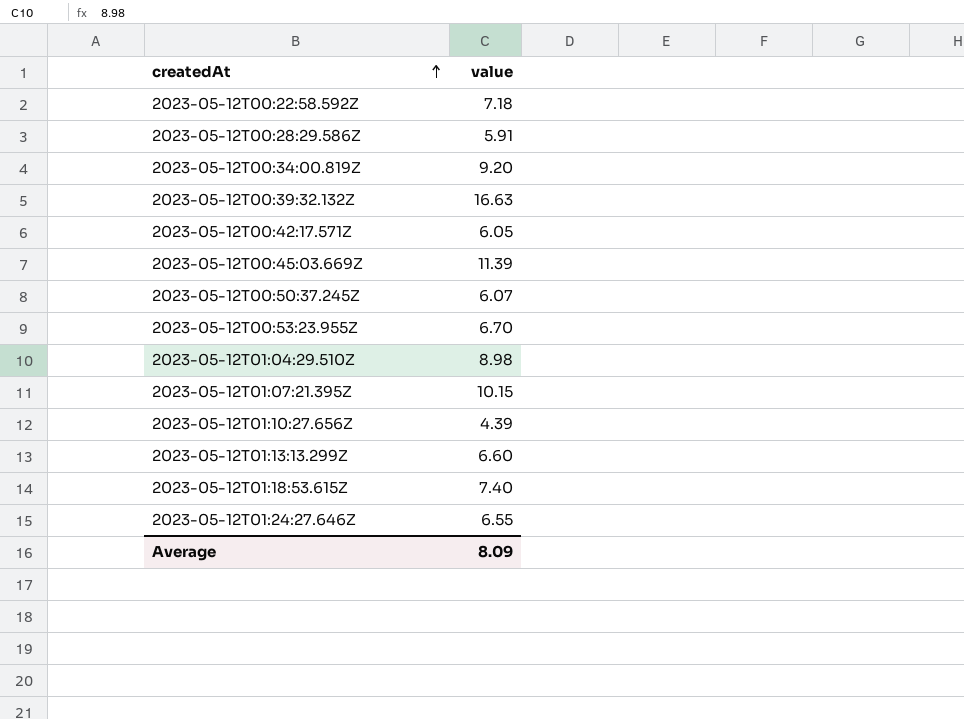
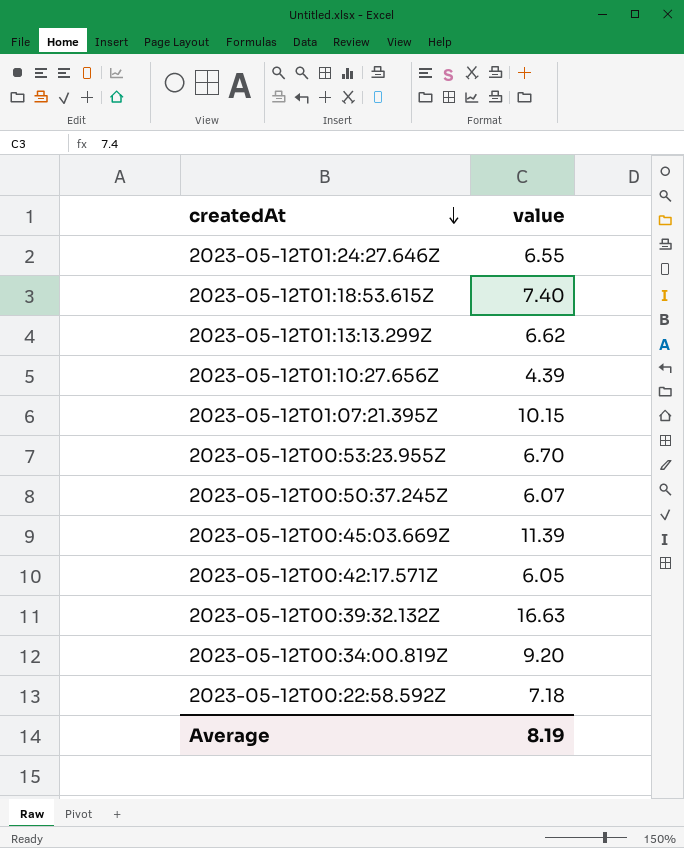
row order: createdAt ascending -> createdAt descending
row 2023-05-12T00:28:29.586Z: 5.91 -> none
row 2023-05-12T01:04:29.510Z: 8.98 -> none
2023-05-12T01:13:13.299Z | value: 6.60 -> 6.62
Average | value: 8.09 -> 8.19

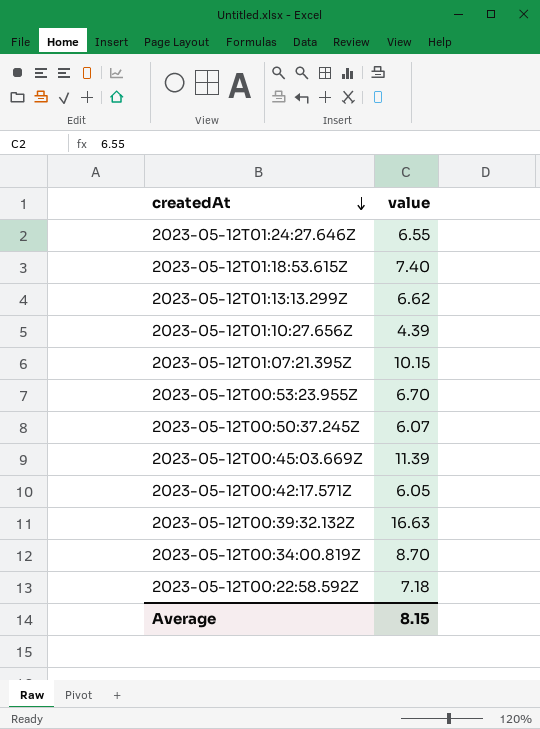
2023-05-12T00:34:00.819Z | value: 9.20 -> 8.70
Average | value: 8.19 -> 8.15

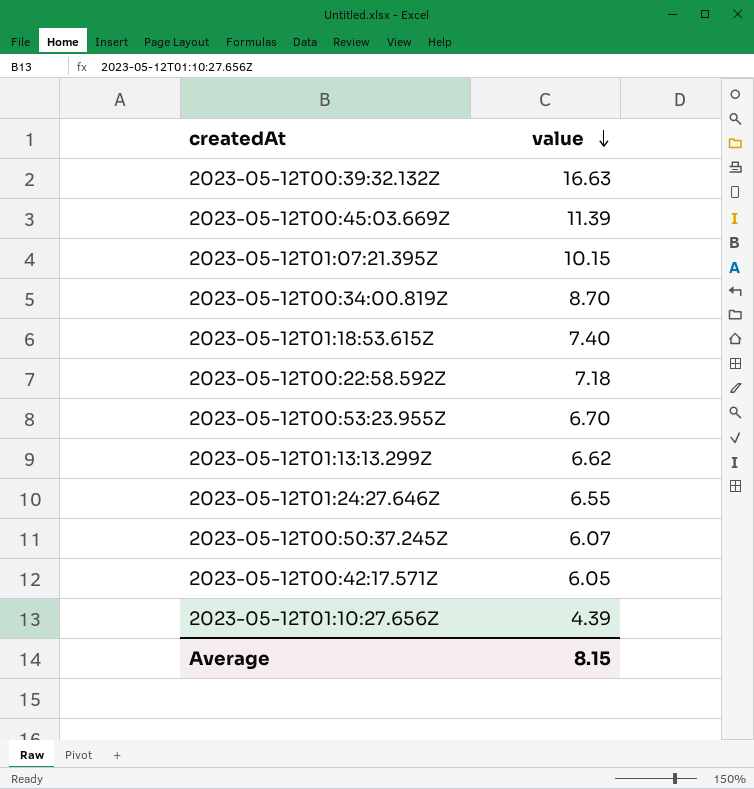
row order: createdAt descending -> value descending

